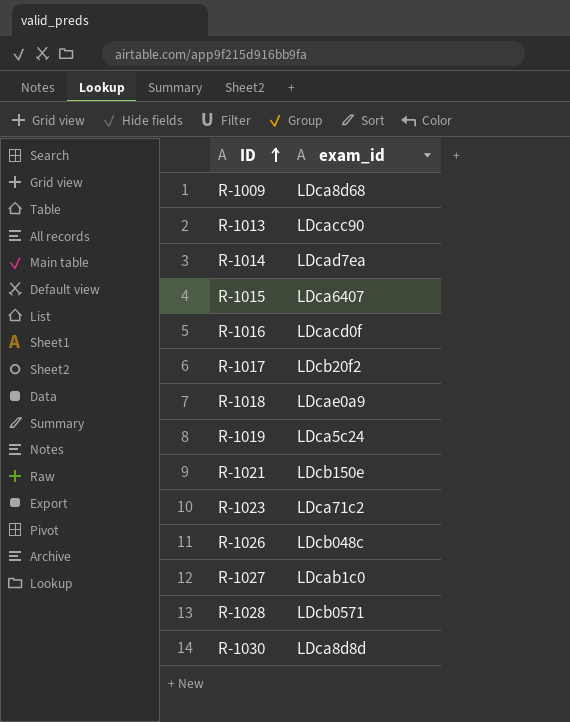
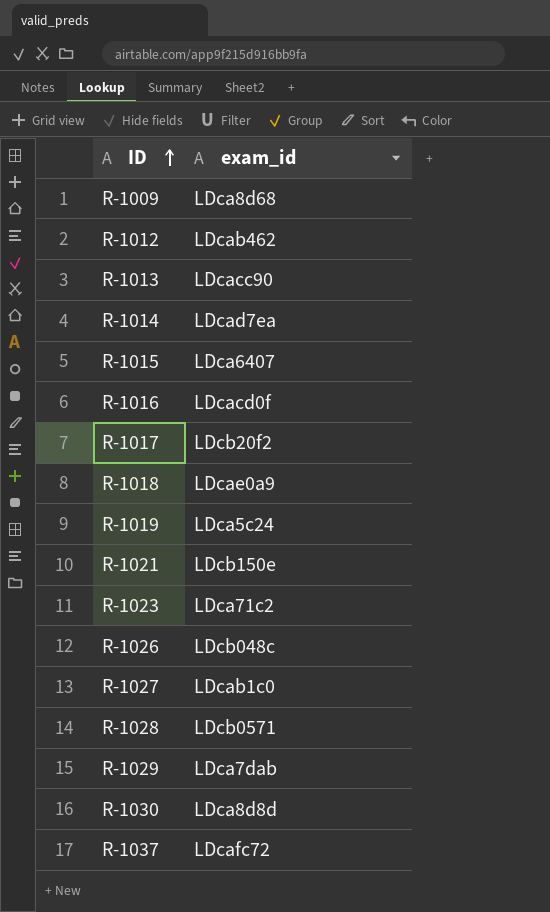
row R-1012: none -> LDcab462
row R-1029: none -> LDca7dab
row R-1037: none -> LDcafc72

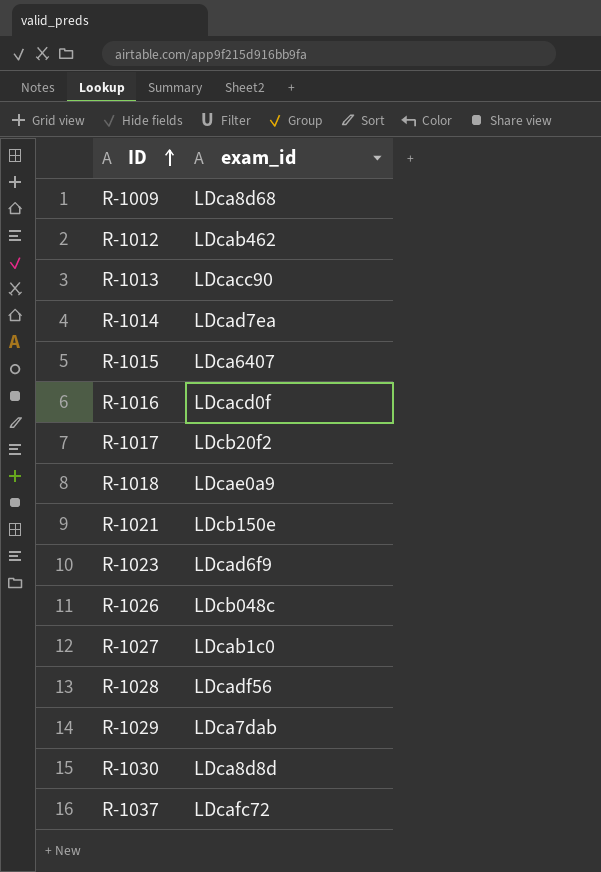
row R-1019: LDca5c24 -> none
R-1023 | exam_id: LDca71c2 -> LDcad6f9
R-1028 | exam_id: LDcb0571 -> LDcadf56

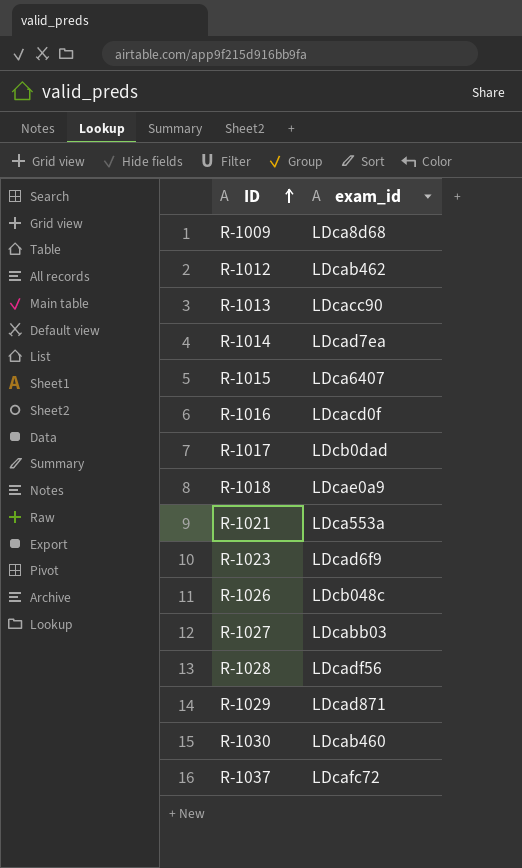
R-1017 | exam_id: LDcb20f2 -> LDcb0dad
R-1021 | exam_id: LDcb150e -> LDca553a
R-1027 | exam_id: LDcab1c0 -> LDcabb03
R-1029 | exam_id: LDca7dab -> LDcad871
R-1030 | exam_id: LDca8d8d -> LDcab460

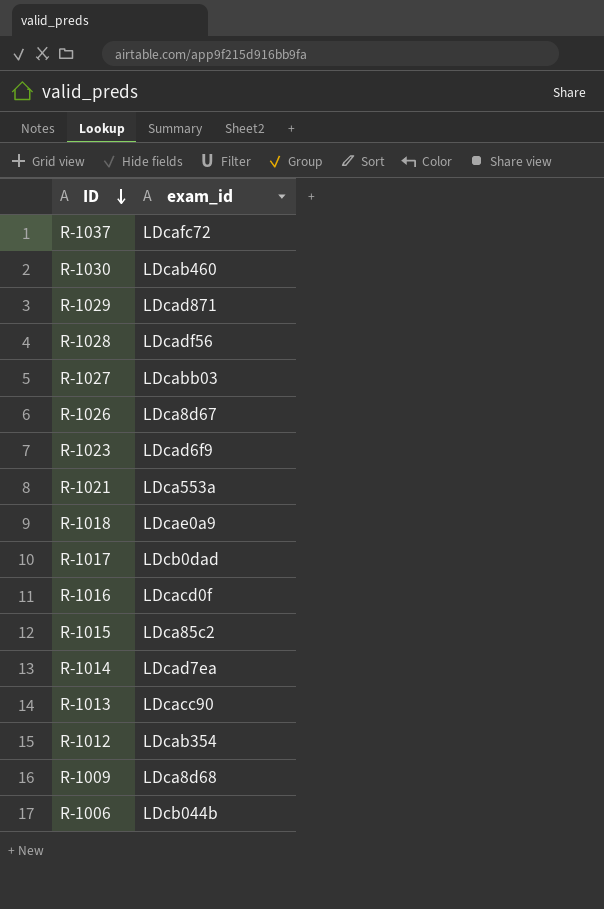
row order: ID ascending -> ID descending
R-1026 | exam_id: LDcb048c -> LDca8d67
R-1015 | exam_id: LDca6407 -> LDca85c2
R-1012 | exam_id: LDcab462 -> LDcab354
row R-1006: none -> LDcb044b

